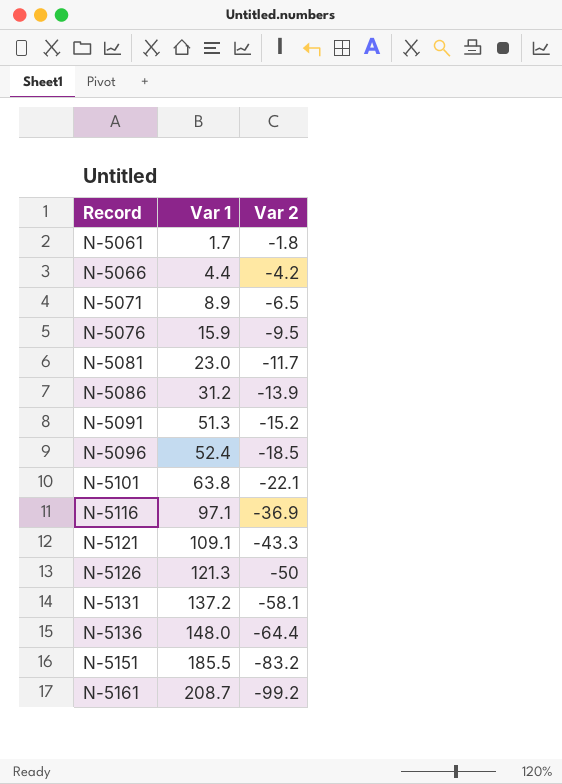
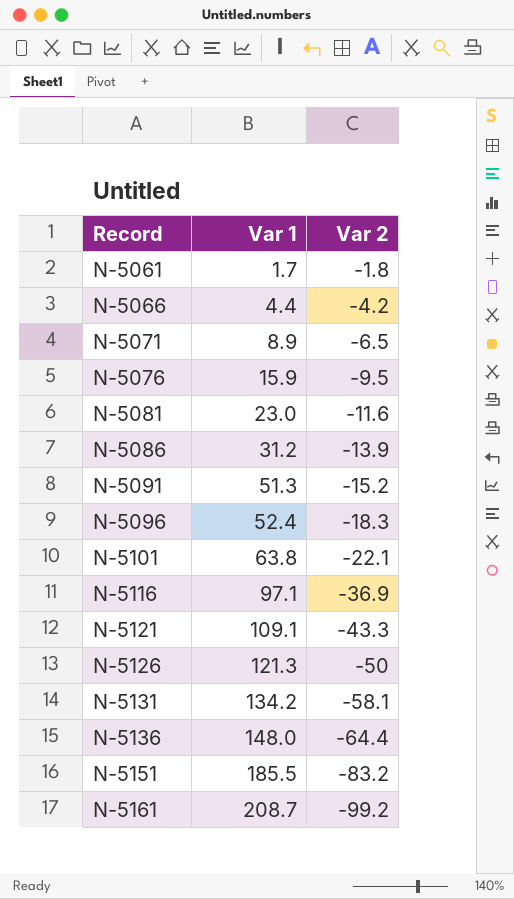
N-5081 | Var 2: -11.7 -> -11.6
N-5096 | Var 2: -18.5 -> -18.3
N-5131 | Var 1: 137.2 -> 134.2

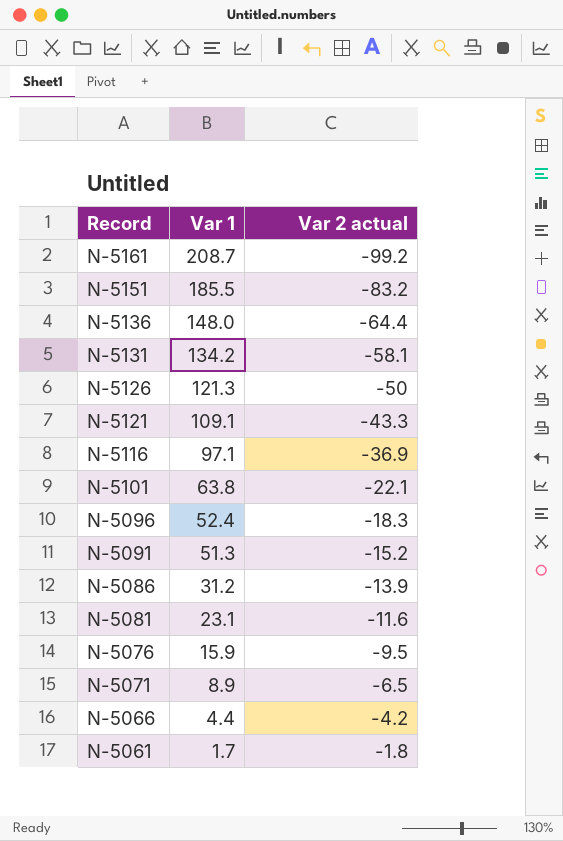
row order: Record ascending -> Record descending
column name: Var 2 -> Var 2 actual
N-5081 | Var 1: 23.0 -> 23.1

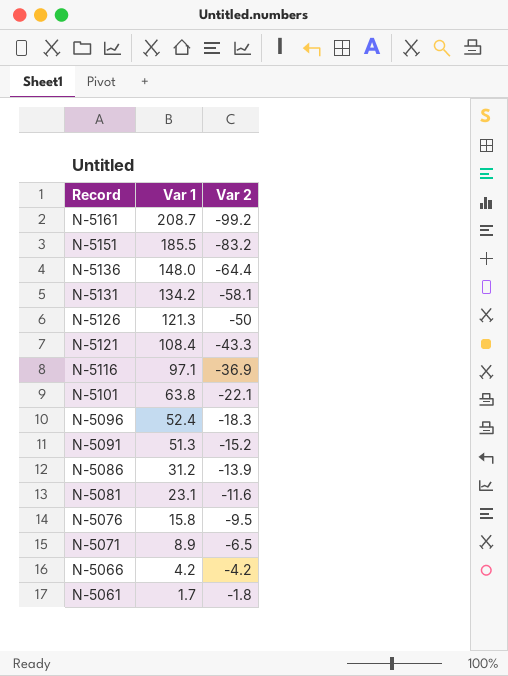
column name: Var 2 actual -> Var 2
N-5121 | Var 1: 109.1 -> 108.4
N-5076 | Var 1: 15.9 -> 15.8
N-5066 | Var 1: 4.4 -> 4.2

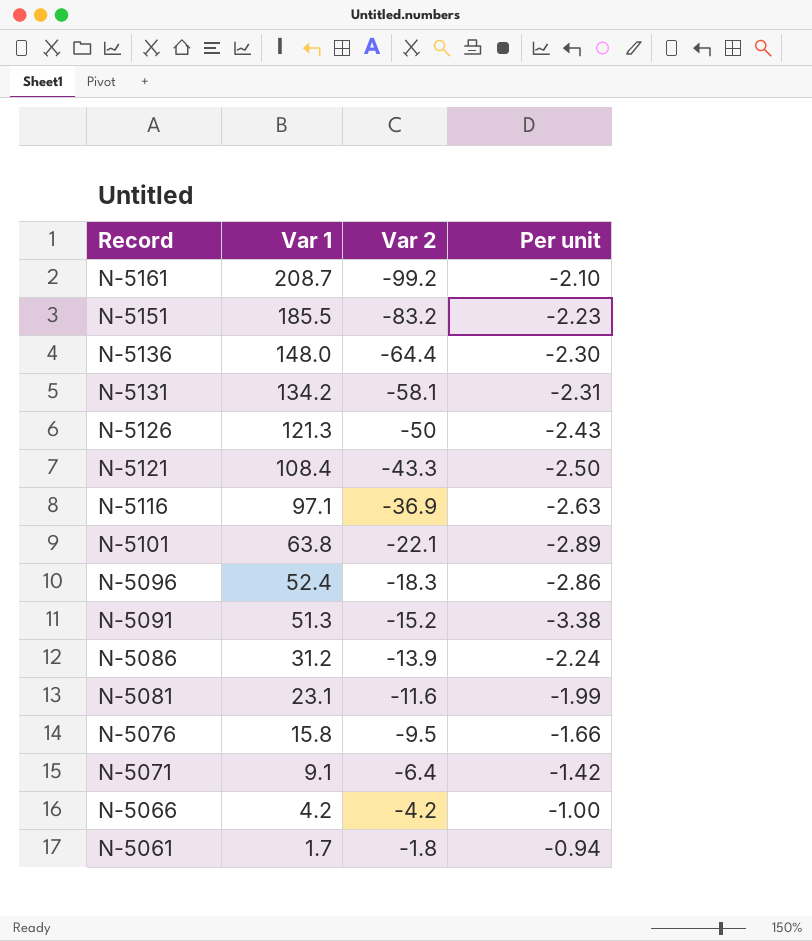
column Per unit | formula: none -> [Var 1] / [Var 2]
N-5071 | Var 1: 8.9 -> 9.1
N-5071 | Var 2: -6.5 -> -6.4

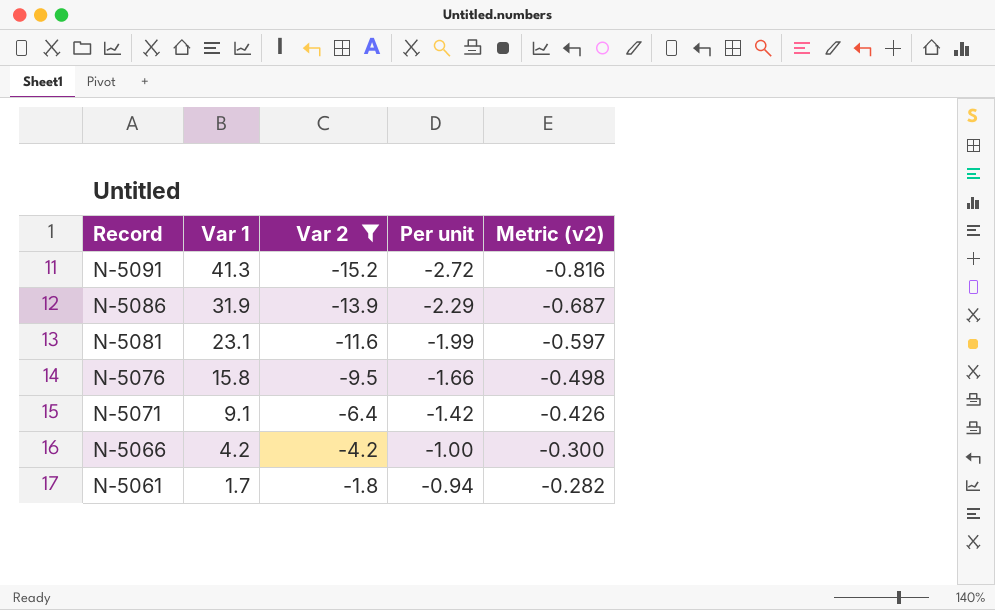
filter: none -> Var 2 >= -15.2
column Metric (v2) | formula: none -> [Per unit] * 0.3
N-5091 | Var 1: 51.3 -> 41.3
N-5091 | Per unit: -3.38 -> -2.72
N-5086 | Var 1: 31.2 -> 31.9
N-5086 | Per unit: -2.24 -> -2.29

